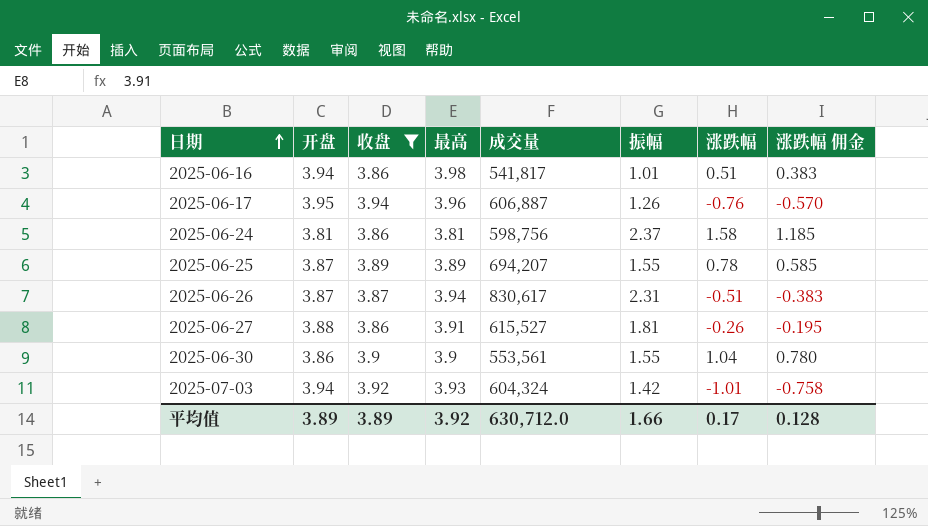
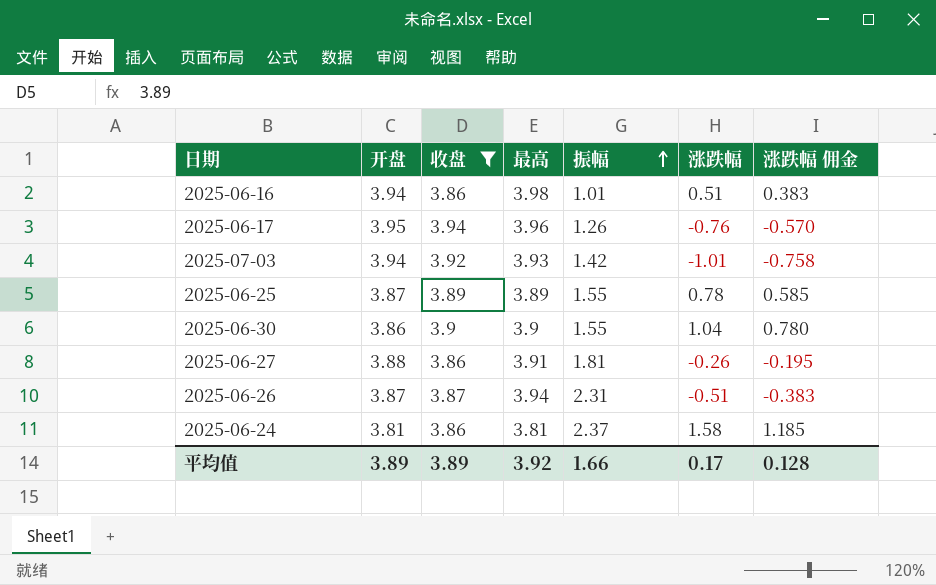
row order: 日期 ascending -> 振幅 ascending
column 成交量 | position: 5 -> none

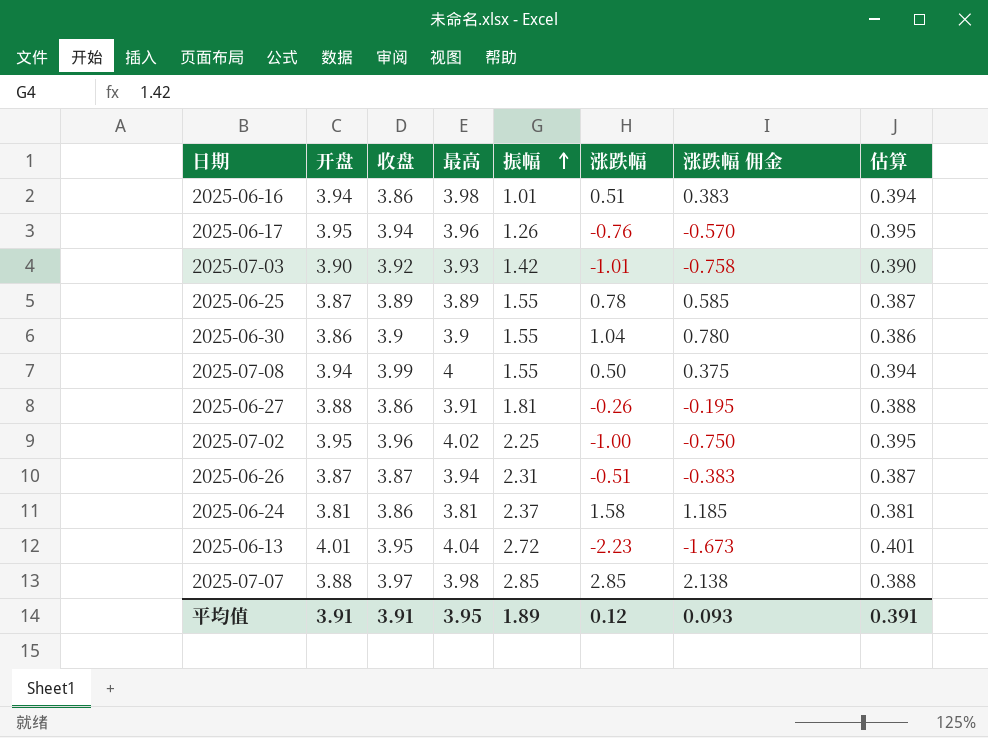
filter: 收盘 <= 3.94 -> none
column 估算 | formula: none -> [开盘] * 0.1
2025-07-03 | 开盘: 3.94 -> 3.90
平均值 | 开盘: 3.89 -> 3.91
平均值 | 收盘: 3.89 -> 3.91
平均值 | 最高: 3.92 -> 3.95
平均值 | 振幅: 1.66 -> 1.89
平均值 | 涨跌幅: 0.17 -> 0.12
平均值 | 涨跌幅 佣金: 0.128 -> 0.093

